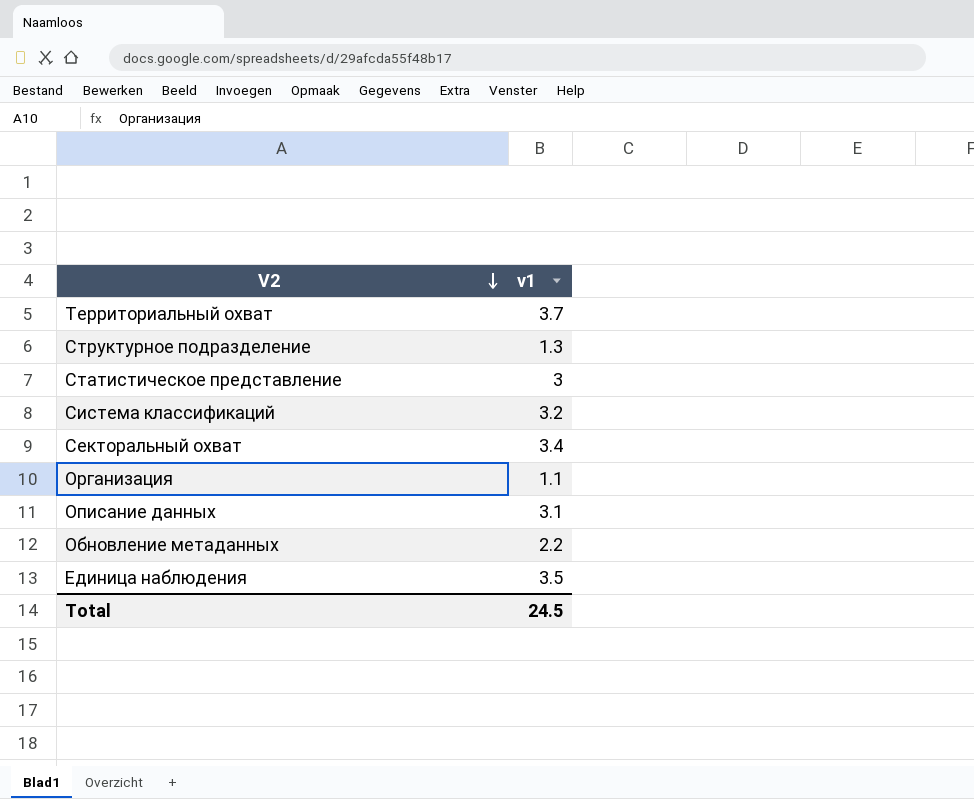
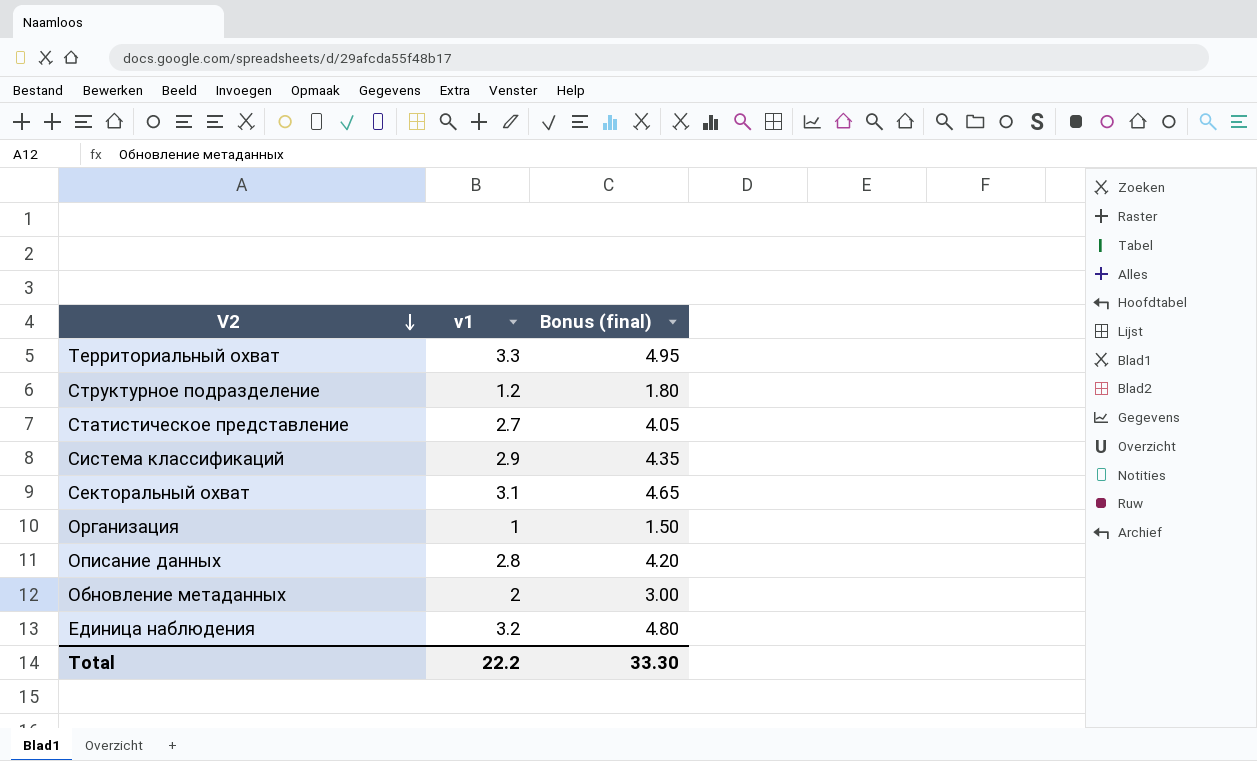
column Bonus (final) | formula: none -> [v1] * 1.5
Территориальный охват | v1: 3.7 -> 3.3
Структурное подразделение | v1: 1.3 -> 1.2
Статистическое представление | v1: 3 -> 2.7
Система классификаций | v1: 3.2 -> 2.9
Секторальный охват | v1: 3.4 -> 3.1
Организация | v1: 1.1 -> 1
Описание данных | v1: 3.1 -> 2.8
Обновление метаданных | v1: 2.2 -> 2
Единица наблюдения | v1: 3.5 -> 3.2
Total | v1: 24.5 -> 22.2

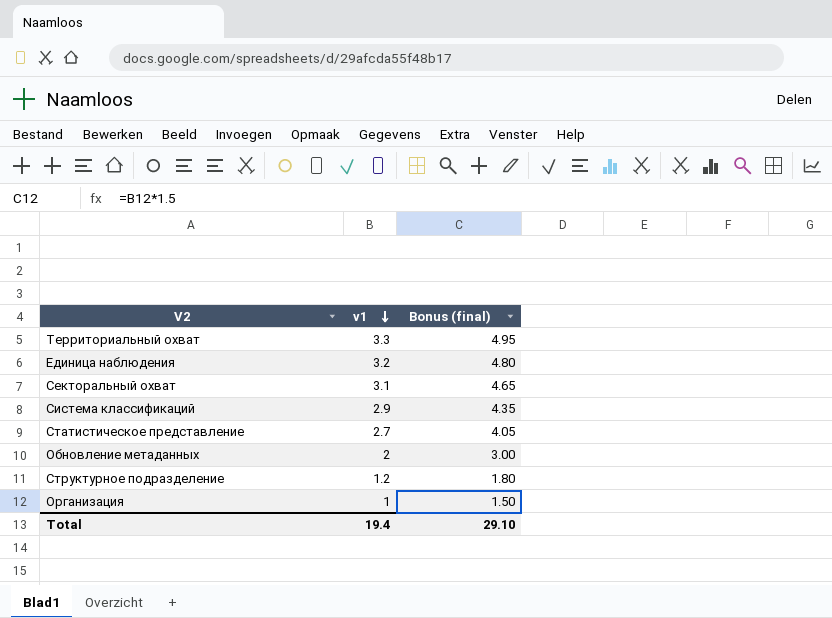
row order: V2 descending -> v1 descending
row Описание данных: 2.8 | 4.20 -> none
Total | v1: 22.2 -> 19.4
Total | Bonus (final): 33.30 -> 29.10

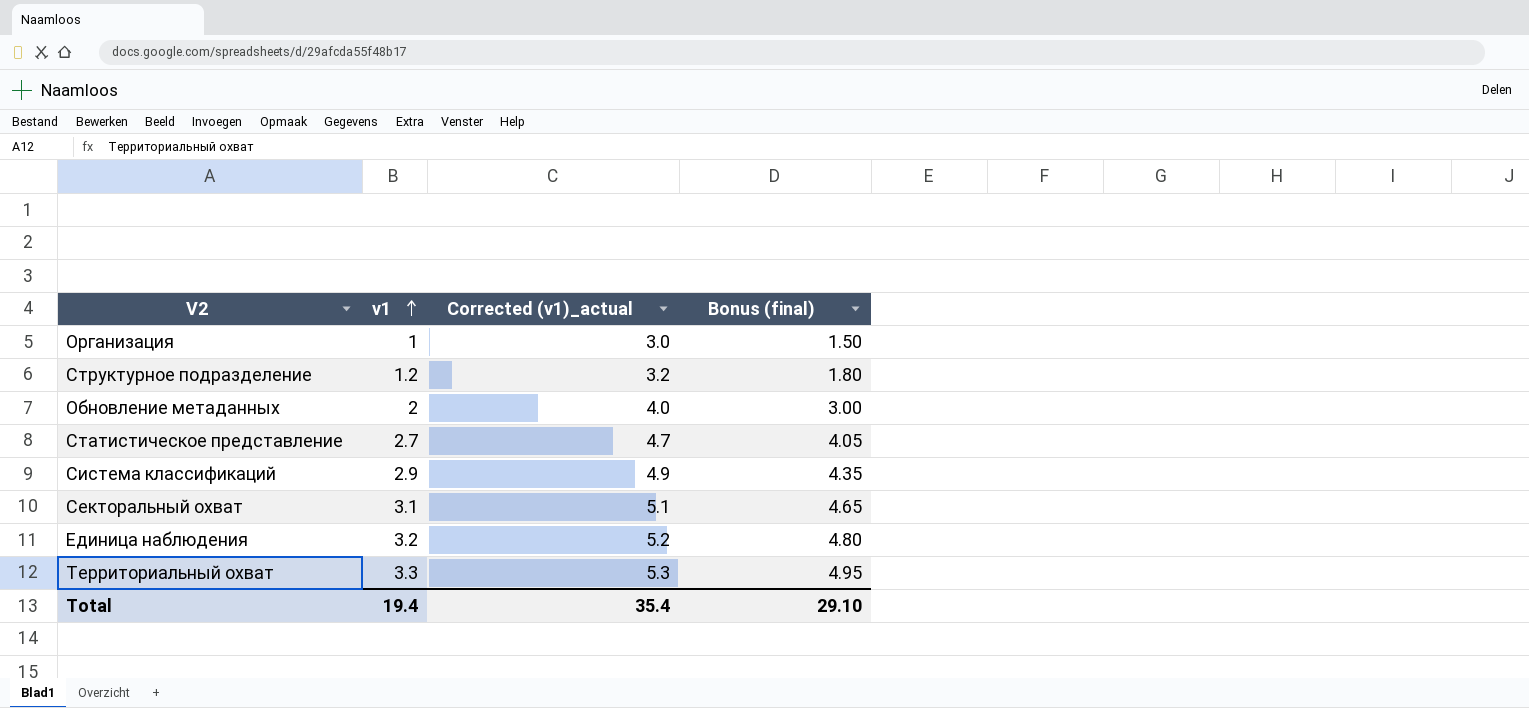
row order: v1 descending -> v1 ascending
column Corrected (v1)_actual | formula: none -> [v1] + 2

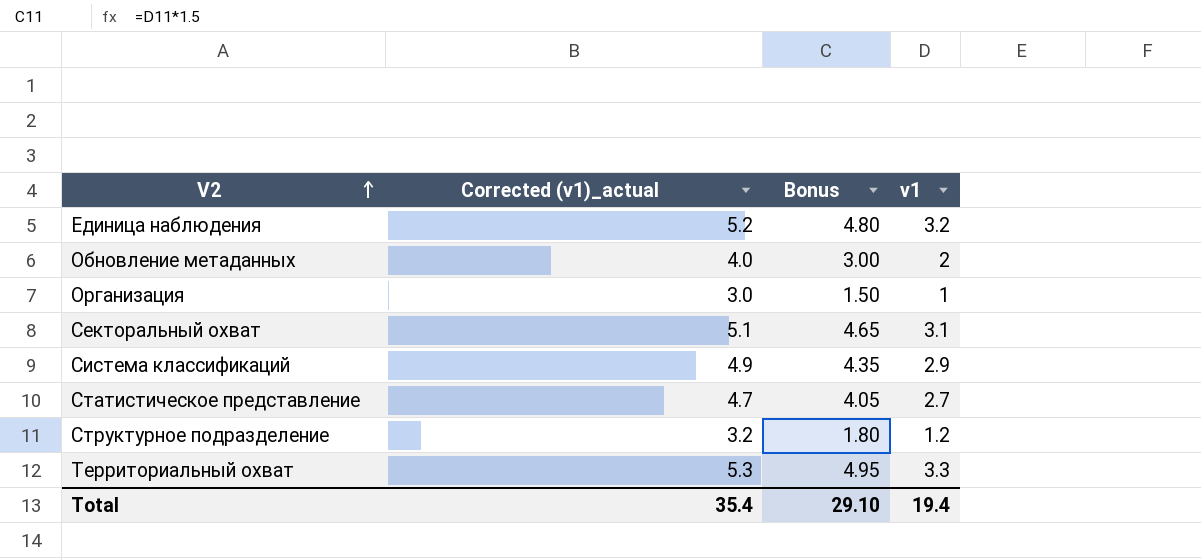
row order: v1 ascending -> V2 ascending
column name: Bonus (final) -> Bonus
column v1 | position: 2 -> 4

